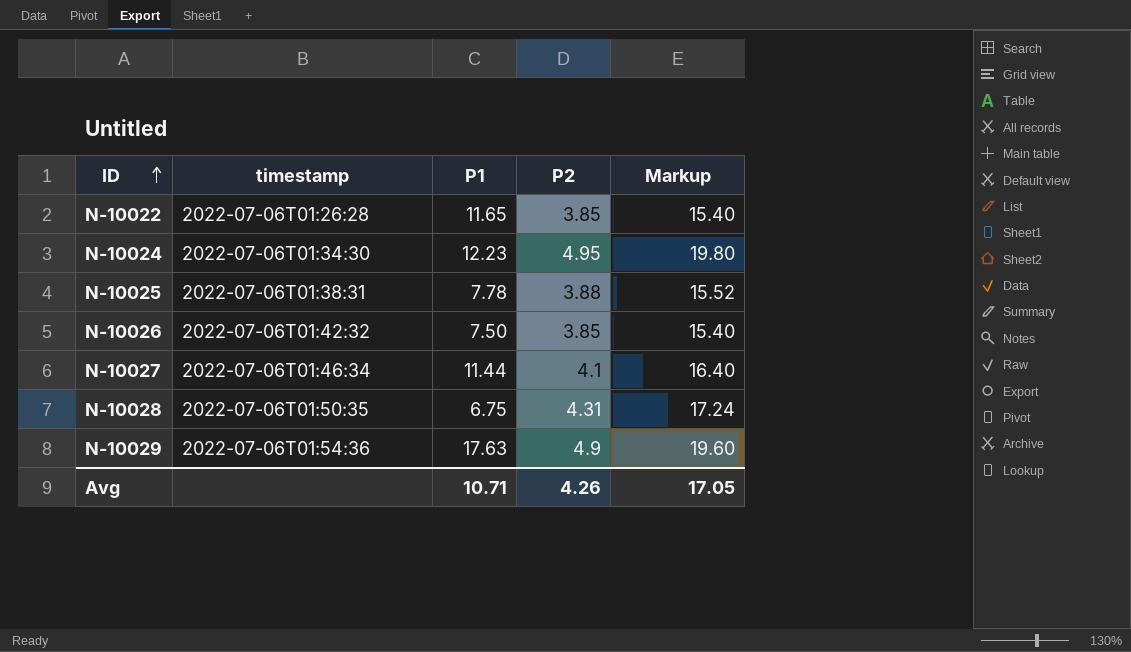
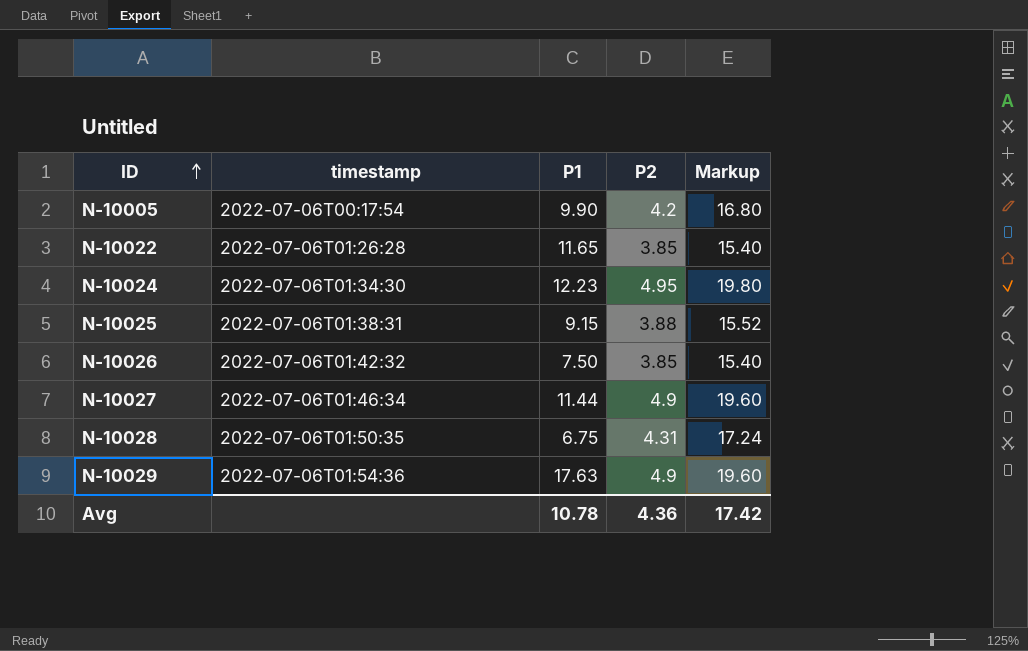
row N-10005: none -> 2022-07-06T00:17:54 | 9.90 | 4.2 | 16.80
N-10025 | P1: 7.78 -> 9.15
N-10027 | P2: 4.1 -> 4.9
N-10027 | Markup: 16.40 -> 19.60
Avg | P1: 10.71 -> 10.78
Avg | P2: 4.26 -> 4.36
Avg | Markup: 17.05 -> 17.42

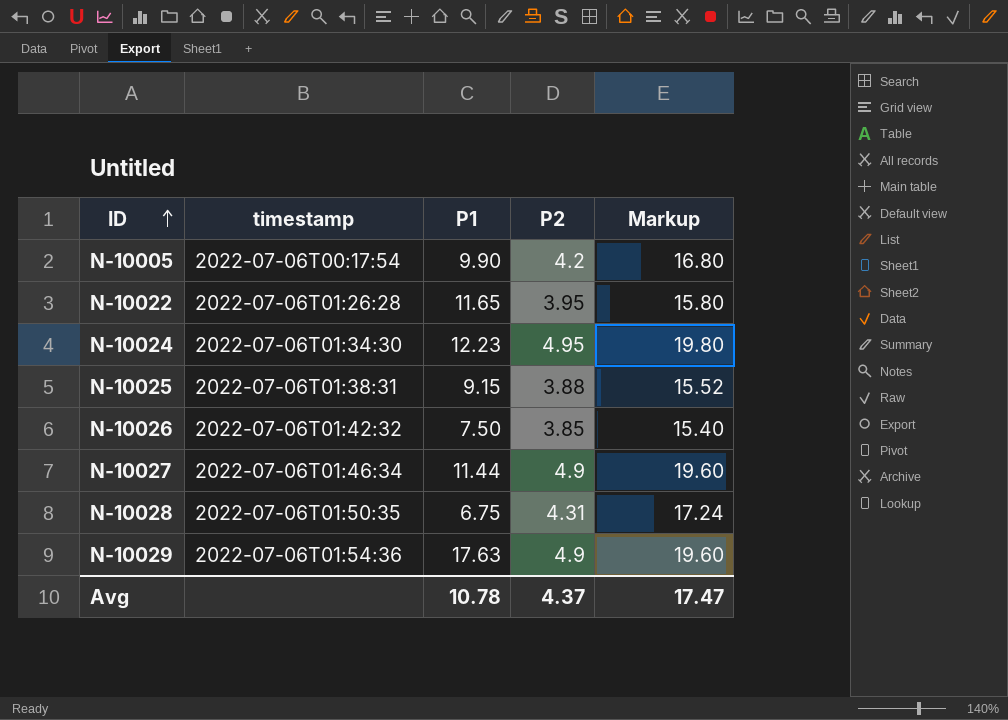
N-10022 | P2: 3.85 -> 3.95
N-10022 | Markup: 15.40 -> 15.80
Avg | P2: 4.36 -> 4.37
Avg | Markup: 17.42 -> 17.47

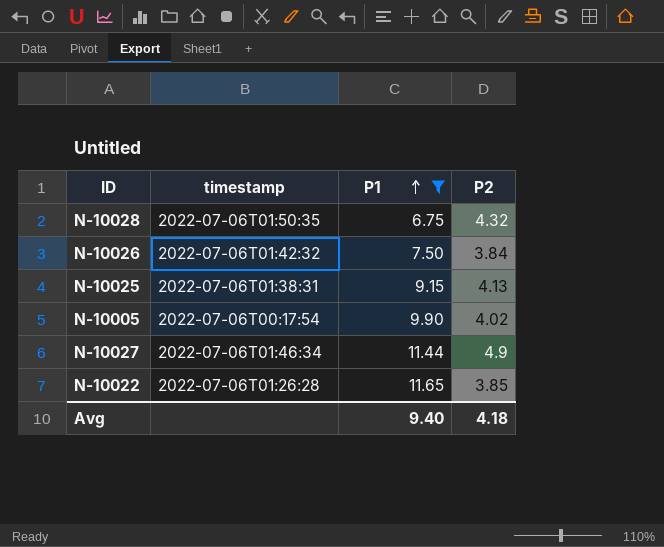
filter: none -> P1 <= 11.65
row order: ID ascending -> P1 ascending
column Markup | formula: [P2] * 4 -> none
N-10028 | P2: 4.31 -> 4.32
N-10026 | P2: 3.85 -> 3.84
N-10025 | P2: 3.88 -> 4.13
N-10005 | P2: 4.2 -> 4.02
N-10022 | P2: 3.95 -> 3.85
Avg | P1: 10.78 -> 9.40
Avg | P2: 4.37 -> 4.18

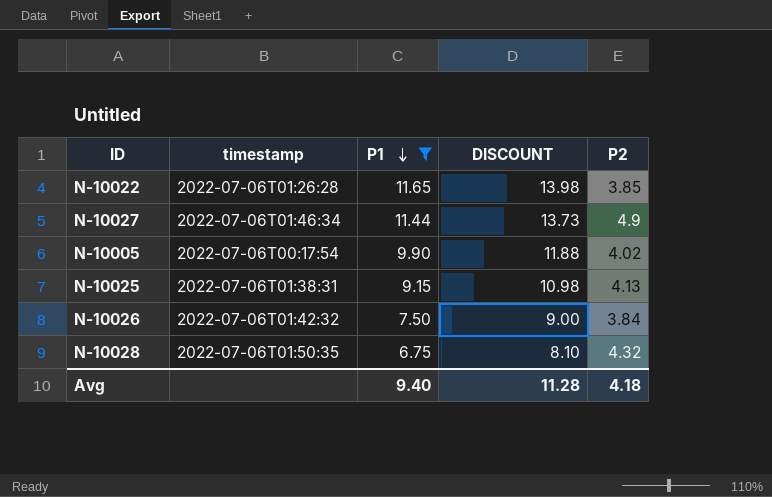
row order: P1 ascending -> P1 descending
column DISCOUNT | formula: none -> [P1] * 1.2

